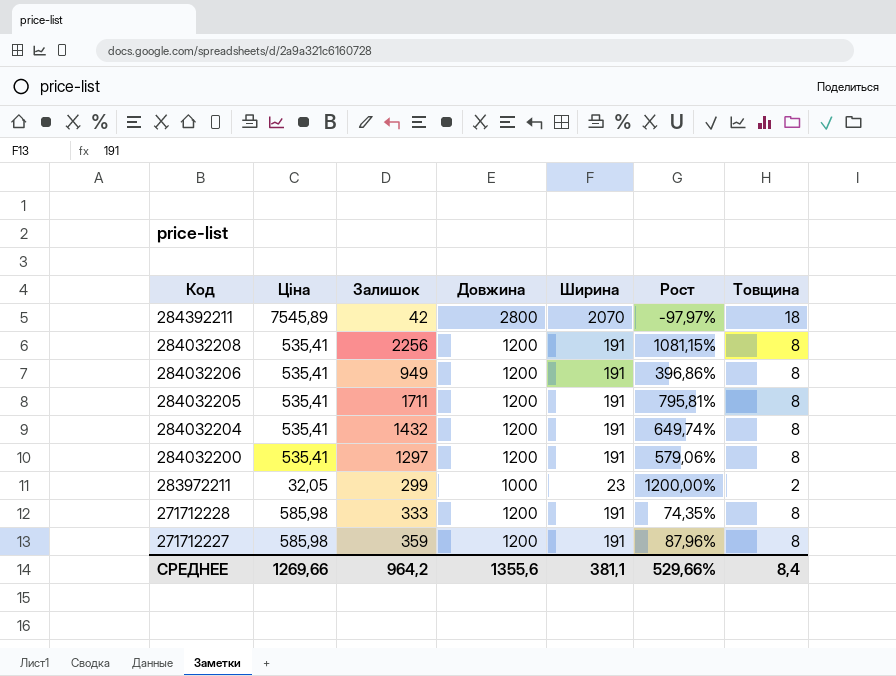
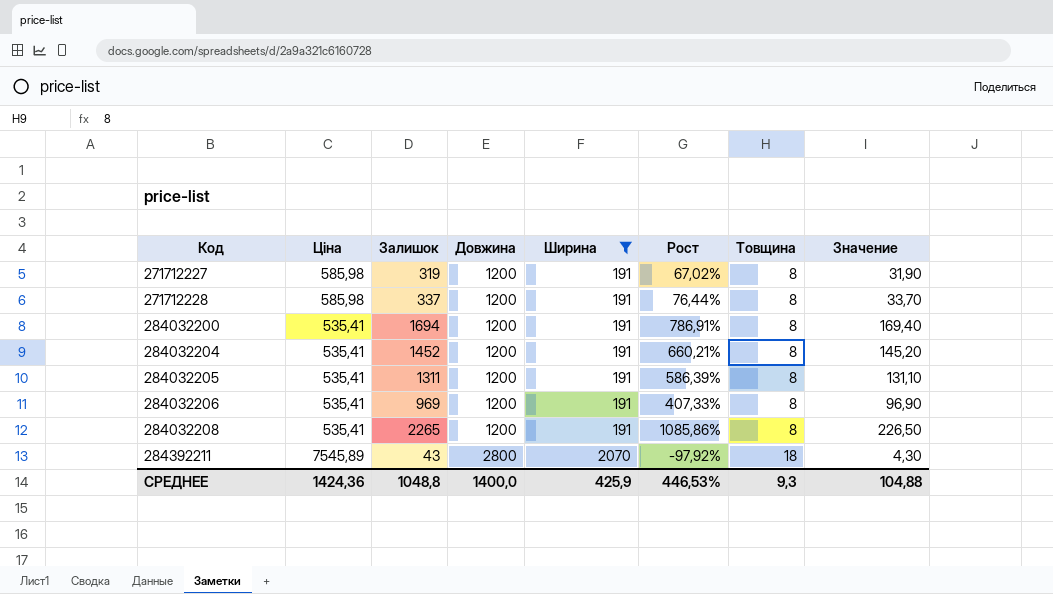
filter: none -> Ширина != 23
row order: Код descending -> Код ascending
column Значение | formula: none -> [Залишок] * 0,1
271712227 | Залишок: 359 -> 319
271712227 | Рост: 87,96% -> 67,02%
271712228 | Залишок: 333 -> 337
271712228 | Рост: 74,35% -> 76,44%
284032200 | Залишок: 1297 -> 1694
284032200 | Рост: 579,06% -> 786,91%
284032204 | Залишок: 1432 -> 1452
284032204 | Рост: 649,74% -> 660,21%
284032205 | Залишок: 1711 -> 1311
284032205 | Рост: 795,81% -> 586,39%
284032206 | Залишок: 949 -> 969
284032206 | Рост: 396,86% -> 407,33%
284032208 | Залишок: 2256 -> 2265
284032208 | Рост: 1081,15% -> 1085,86%
284392211 | Залишок: 42 -> 43
284392211 | Рост: -97,97% -> -97,92%
СРЕДНЕЕ | Ціна: 1269,66 -> 1424,36
СРЕДНЕЕ | Залишок: 964,2 -> 1048,8
СРЕДНЕЕ | Довжина: 1355,6 -> 1400,0
СРЕДНЕЕ | Ширина: 381,1 -> 425,9
СРЕДНЕЕ | Рост: 529,66% -> 446,53%
СРЕДНЕЕ | Товщина: 8,4 -> 9,3

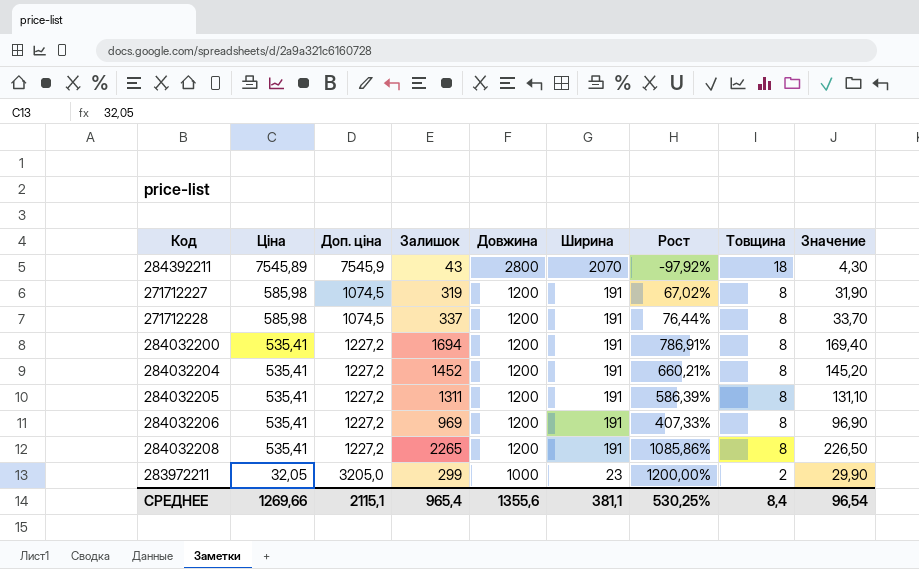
filter: Ширина != 23 -> none
row order: Код ascending -> Ціна descending
column Доп. ціна | position: none -> 3
СРЕДНЕЕ | Ціна: 1424,36 -> 1269,66
СРЕДНЕЕ | Залишок: 1048,8 -> 965,4
СРЕДНЕЕ | Довжина: 1400,0 -> 1355,6
СРЕДНЕЕ | Ширина: 425,9 -> 381,1
СРЕДНЕЕ | Рост: 446,53% -> 530,25%
СРЕДНЕЕ | Товщина: 9,3 -> 8,4
СРЕДНЕЕ | Значение: 104,88 -> 96,54

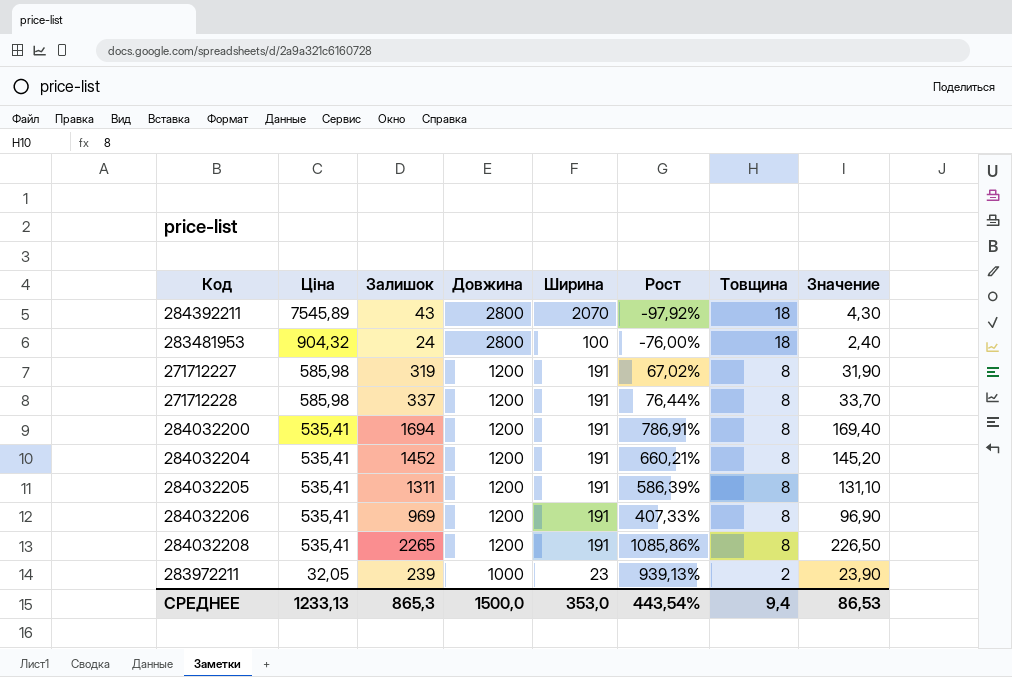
column Доп. ціна | position: 3 -> none
row 283481953: none -> 904,32 | 24 | 2800 | 100 | -76,00% | 18 | 2,40
283972211 | Залишок: 299 -> 239
283972211 | Рост: 1200,00% -> 939,13%
283972211 | Значение: 29,90 -> 23,90
СРЕДНЕЕ | Ціна: 1269,66 -> 1233,13
СРЕДНЕЕ | Залишок: 965,4 -> 865,3
СРЕДНЕЕ | Довжина: 1355,6 -> 1500,0
СРЕДНЕЕ | Ширина: 381,1 -> 353,0
СРЕДНЕЕ | Рост: 530,25% -> 443,54%
СРЕДНЕЕ | Товщина: 8,4 -> 9,4
СРЕДНЕЕ | Значение: 96,54 -> 86,53

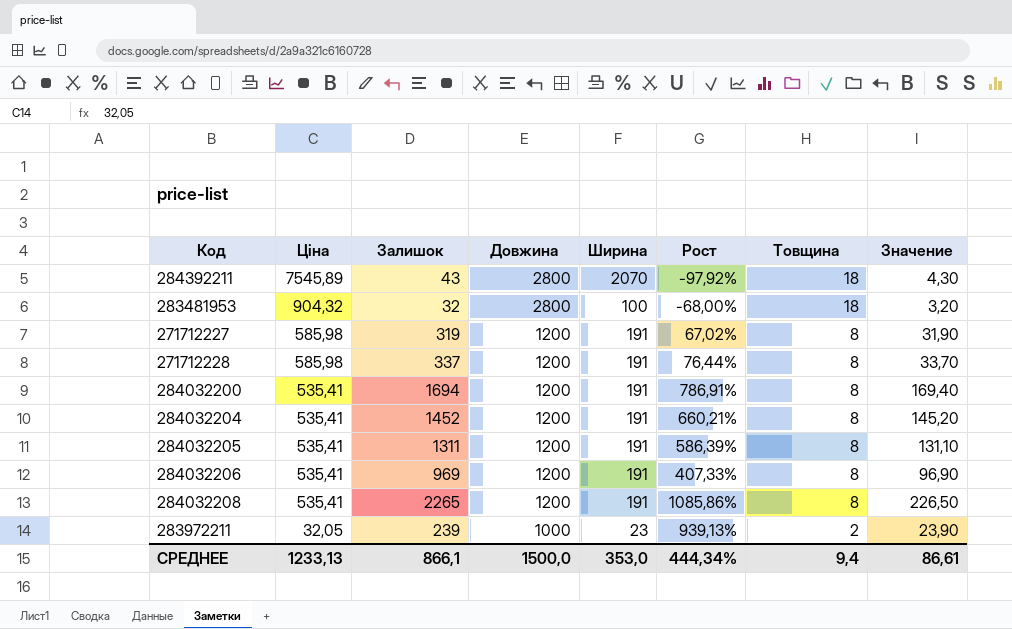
283481953 | Залишок: 24 -> 32
283481953 | Рост: -76,00% -> -68,00%
283481953 | Значение: 2,40 -> 3,20
СРЕДНЕЕ | Залишок: 865,3 -> 866,1
СРЕДНЕЕ | Рост: 443,54% -> 444,34%
СРЕДНЕЕ | Значение: 86,53 -> 86,61

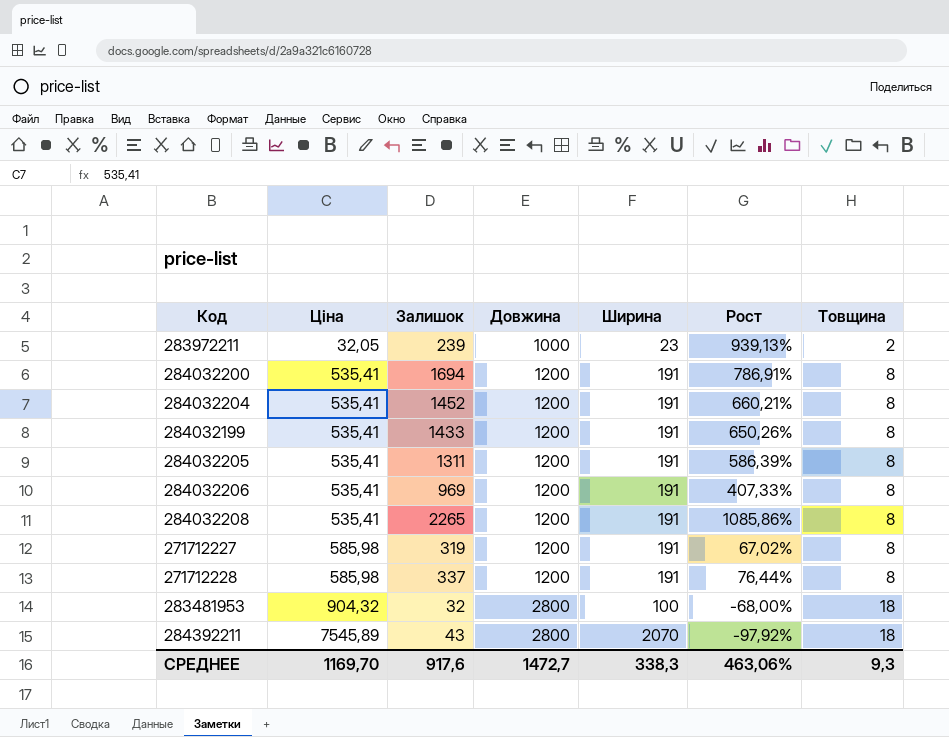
row order: Ціна descending -> Ціна ascending
column Значение | formula: [Залишок] * 0,1 -> none
row 284032199: none -> 535,41 | 1433 | 1200 | 191 | 650,26% | 8
СРЕДНЕЕ | Ціна: 1233,13 -> 1169,70
СРЕДНЕЕ | Залишок: 866,1 -> 917,6
СРЕДНЕЕ | Довжина: 1500,0 -> 1472,7
СРЕДНЕЕ | Ширина: 353,0 -> 338,3
СРЕДНЕЕ | Рост: 444,34% -> 463,06%
СРЕДНЕЕ | Товщина: 9,4 -> 9,3

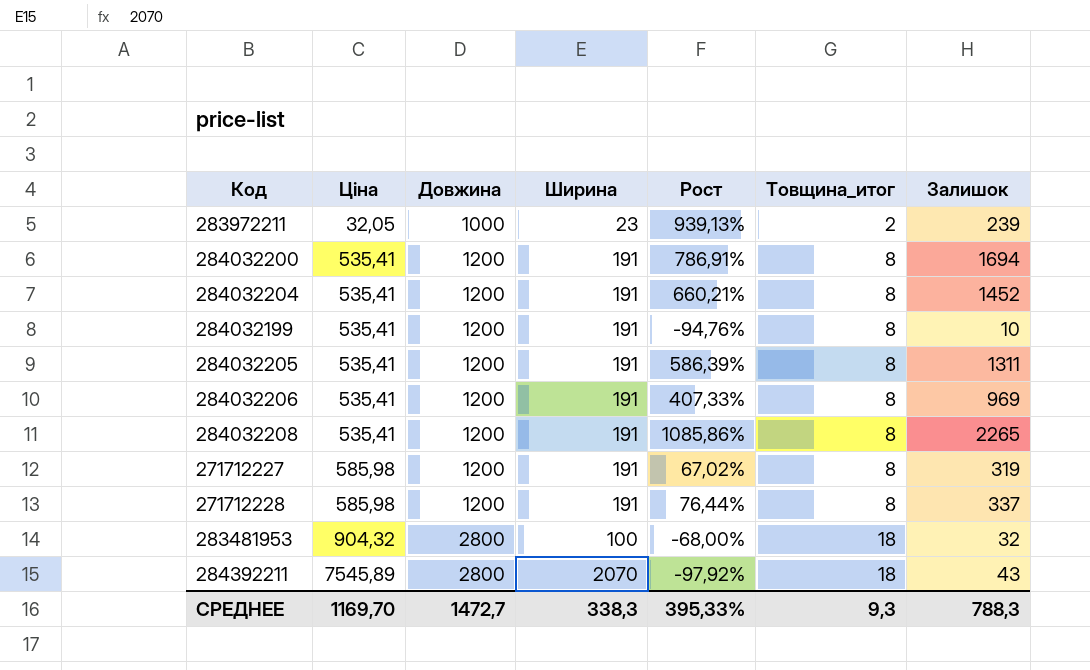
column name: Товщина -> Товщина_итог
column Залишок | position: 3 -> 7
284032199 | Рост: 650,26% -> -94,76%
284032199 | Залишок: 1433 -> 10
СРЕДНЕЕ | Рост: 463,06% -> 395,33%
СРЕДНЕЕ | Залишок: 917,6 -> 788,3

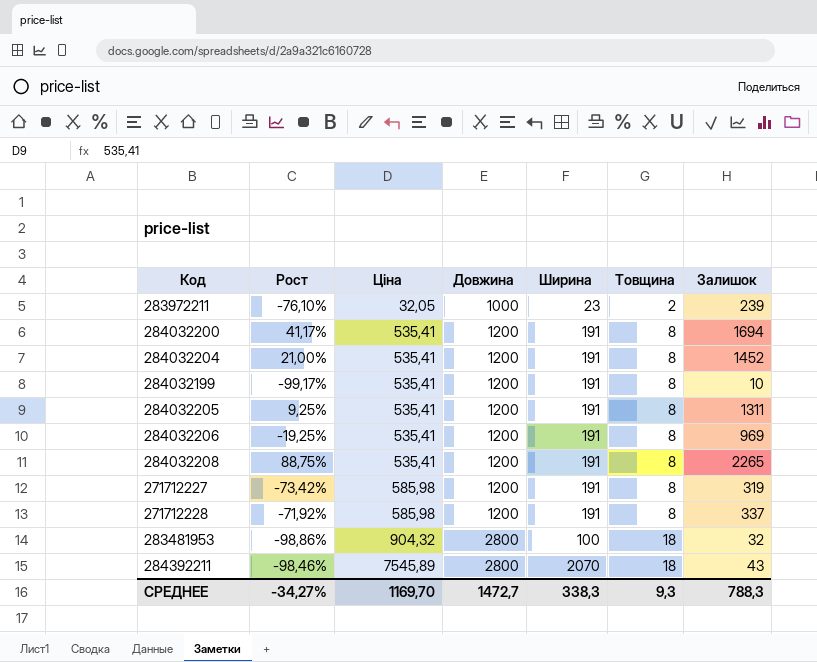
column Рост | formula: ([Залишок] - [Ширина]) / [Ширина] -> ([Залишок] - [Довжина]) / [Довжина]
column Рост | position: 5 -> 2
column name: Товщина_итог -> Товщина
СРЕДНЕЕ | Рост: 395,33% -> -34,27%

